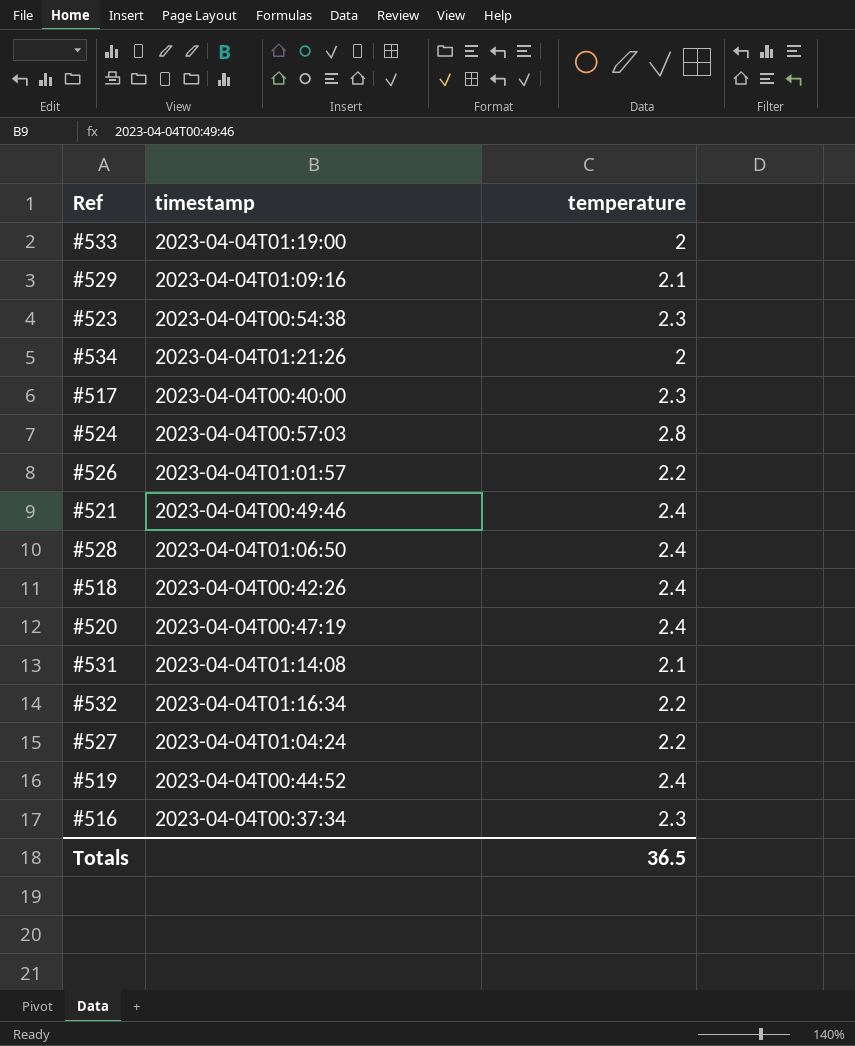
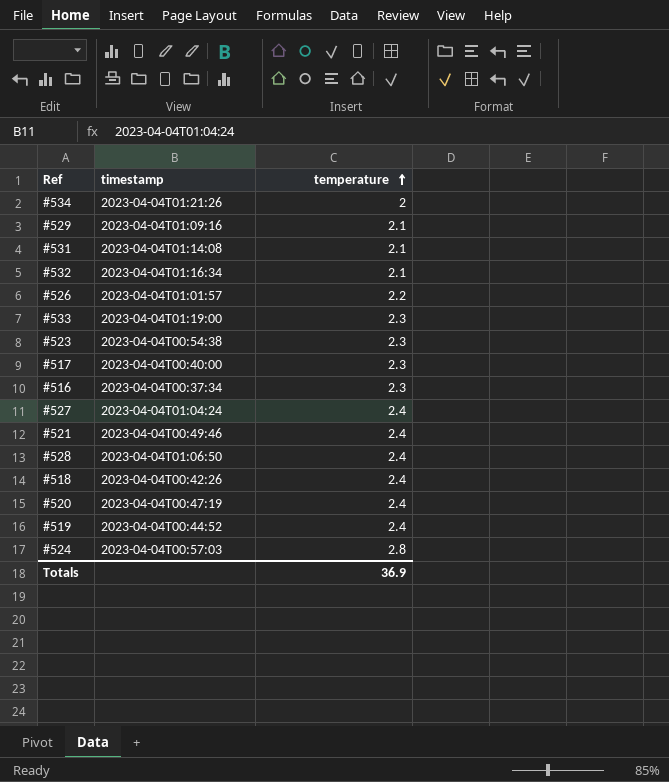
row order: none -> temperature ascending
#532 | temperature: 2.2 -> 2.1
#533 | temperature: 2 -> 2.3
#527 | temperature: 2.2 -> 2.4
Totals | temperature: 36.5 -> 36.9

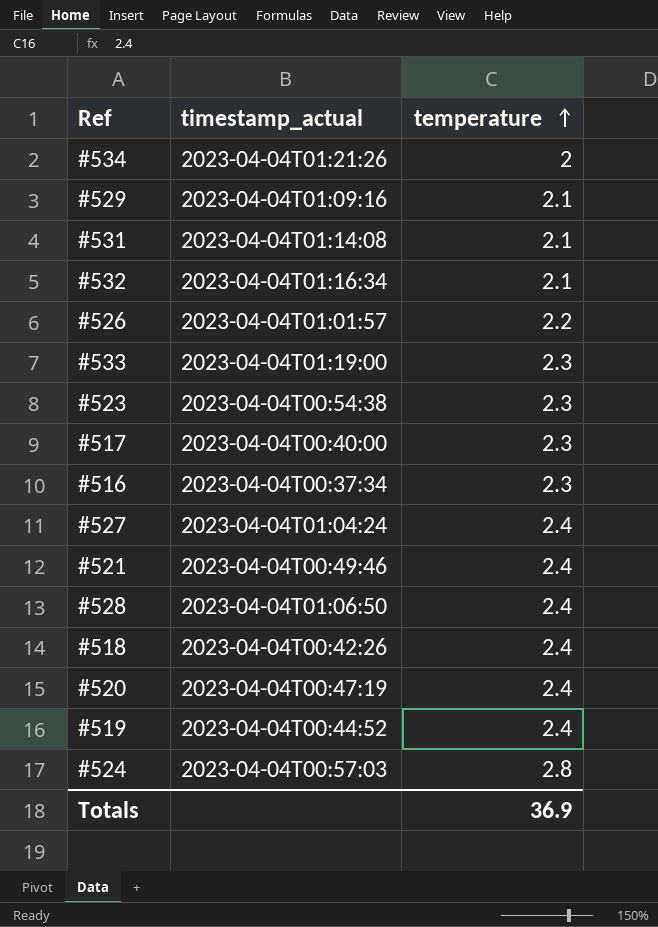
column name: timestamp -> timestamp_actual

